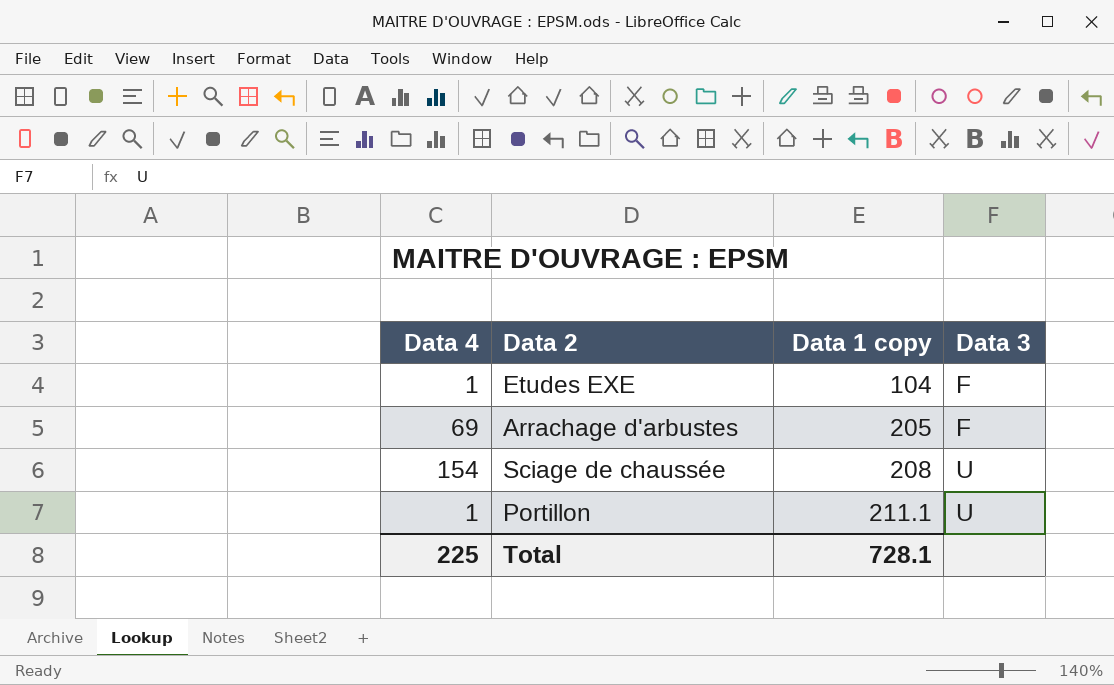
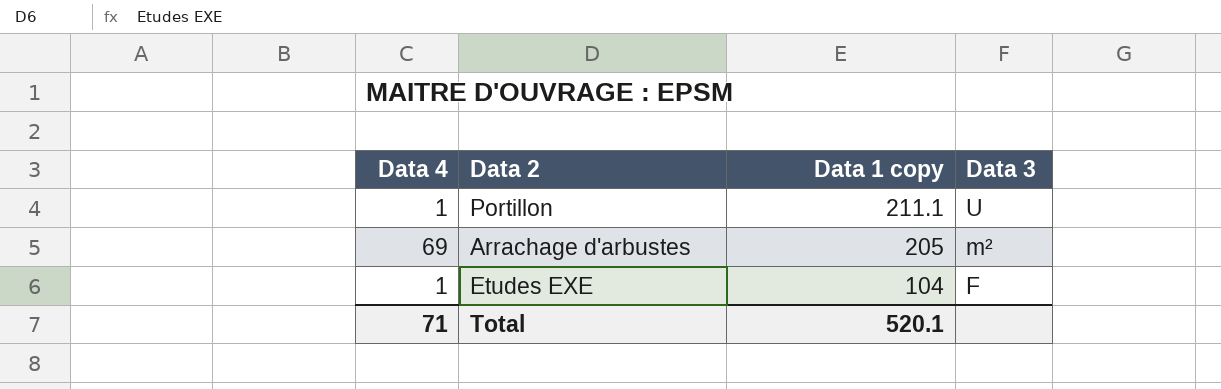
row order: Data 1 copy ascending -> Data 1 copy descending
row Sciage de chaussée: 154 | 208 | U -> none
Arrachage d'arbustes | Data 3: F -> m²
Total | Data 4: 225 -> 71
Total | Data 1 copy: 728.1 -> 520.1

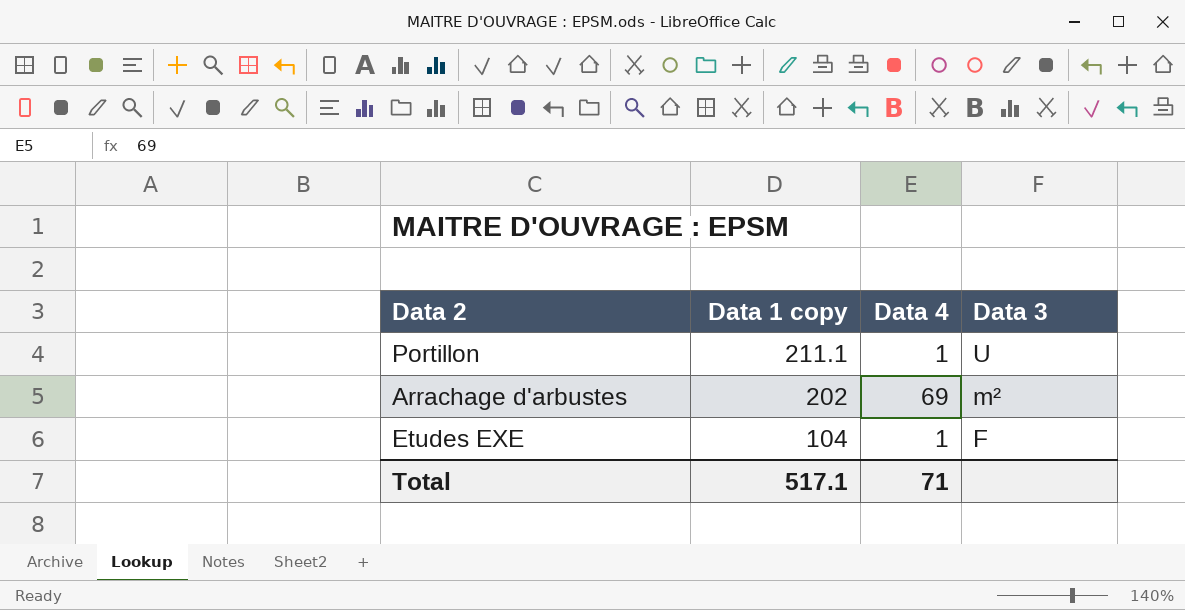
column Data 4 | position: 1 -> 3
Arrachage d'arbustes | Data 1 copy: 205 -> 202
Total | Data 1 copy: 520.1 -> 517.1

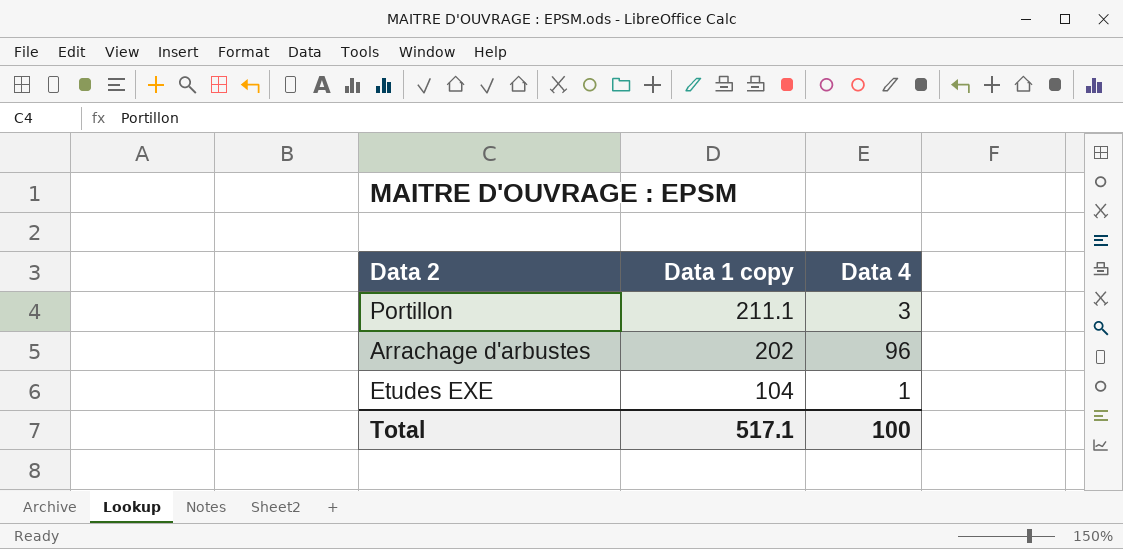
column Data 3 | position: 4 -> none
Portillon | Data 4: 1 -> 3
Arrachage d'arbustes | Data 4: 69 -> 96
Total | Data 4: 71 -> 100

